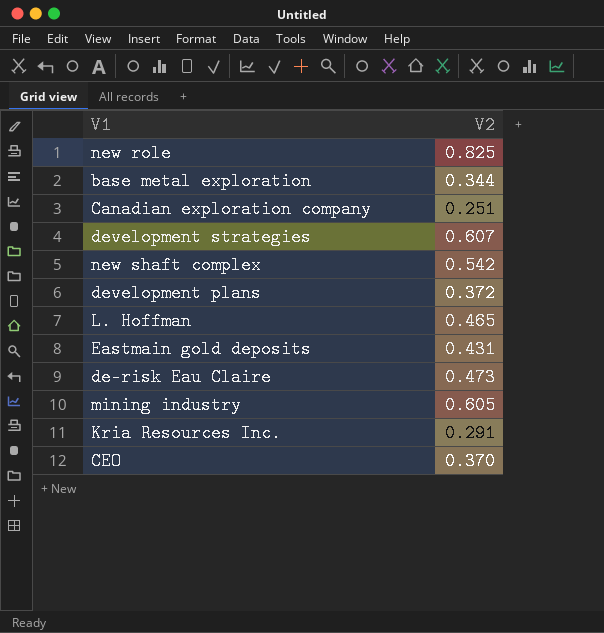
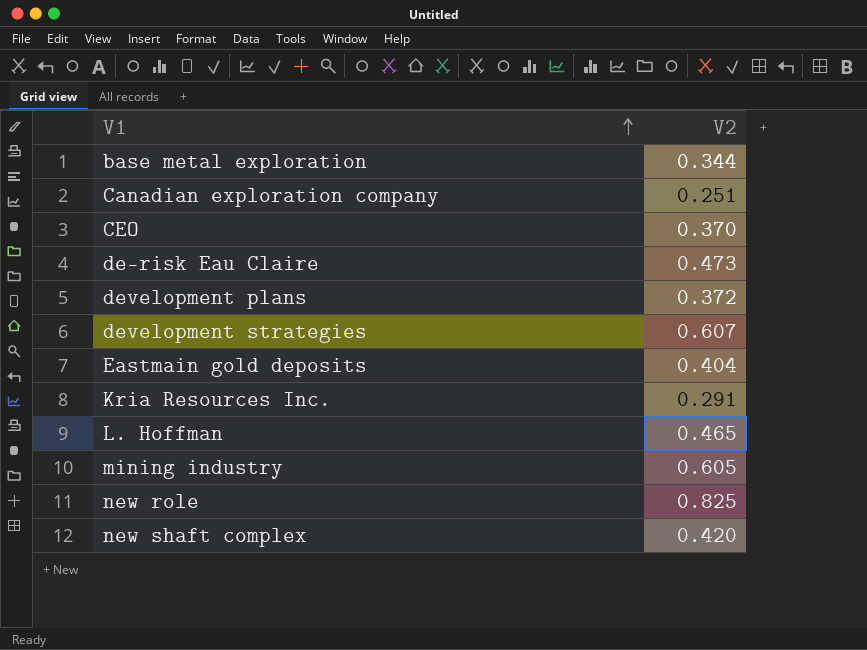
row order: none -> V1 ascending
Eastmain gold deposits | V2: 0.431 -> 0.404
new shaft complex | V2: 0.542 -> 0.420

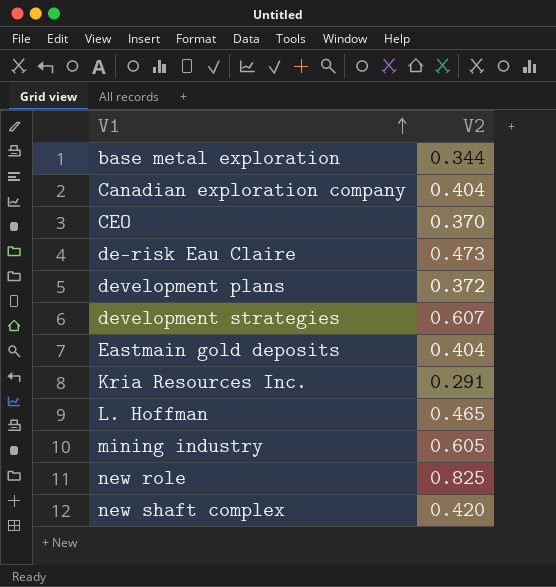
Canadian exploration company | V2: 0.251 -> 0.404

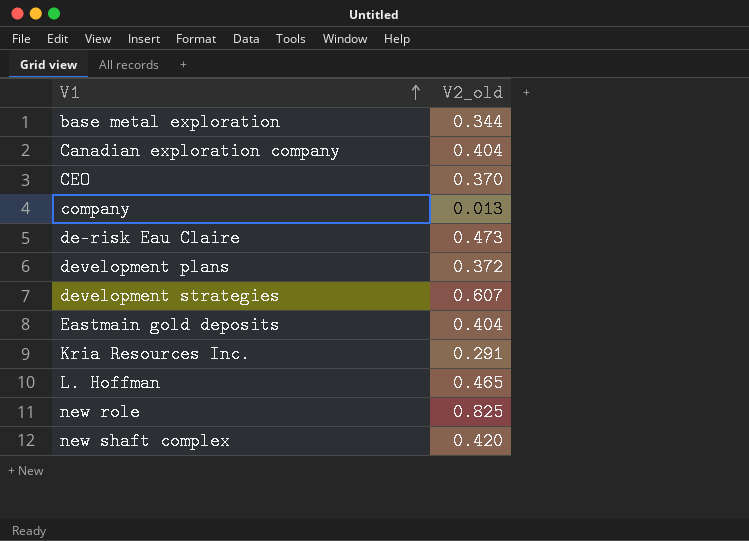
column name: V2 -> V2_old
row mining industry: 0.605 -> none
row company: none -> 0.013

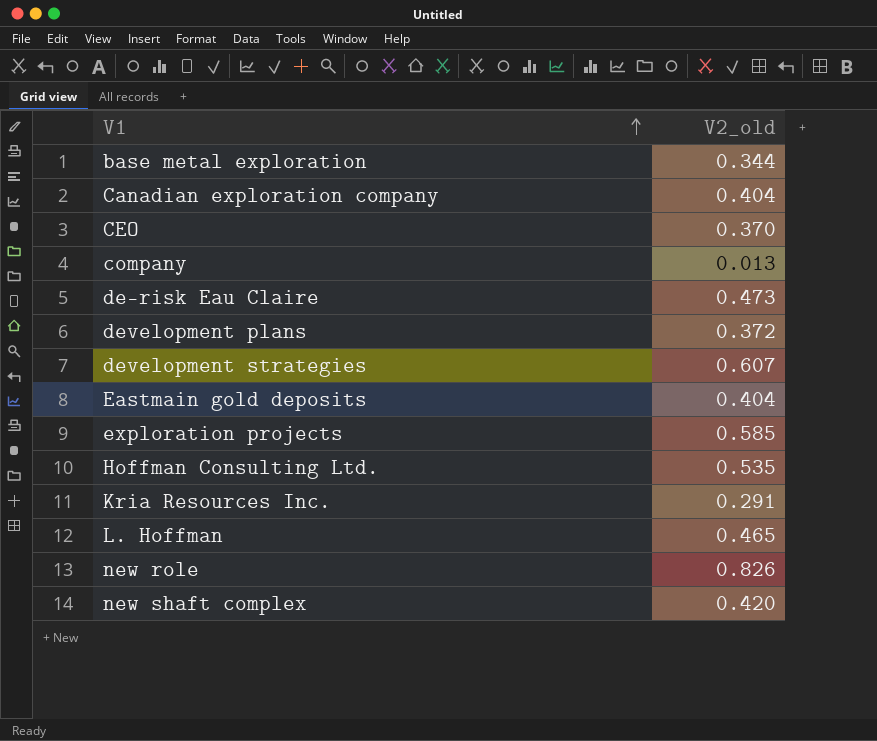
row exploration projects: none -> 0.585
row Hoffman Consulting Ltd.: none -> 0.535
new role | V2_old: 0.825 -> 0.826

